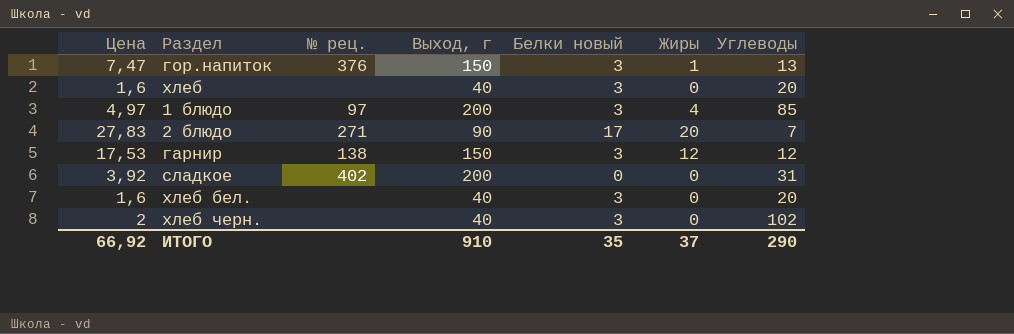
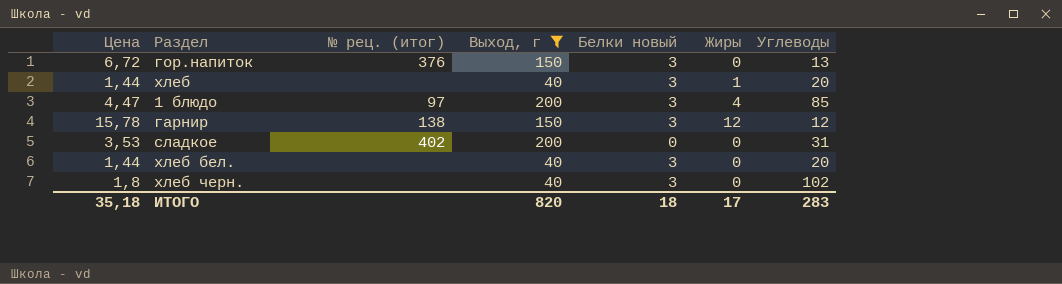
filter: none -> Выход, г != 90
column name: № рец. -> № рец. (итог)
гор.напиток | Цена: 7,47 -> 6,72
гор.напиток | Жиры: 1 -> 0
хлеб | Цена: 1,6 -> 1,44
хлеб | Жиры: 0 -> 1
1 блюдо | Цена: 4,97 -> 4,47
гарнир | Цена: 17,53 -> 15,78
сладкое | Цена: 3,92 -> 3,53
хлеб бел. | Цена: 1,6 -> 1,44
хлеб черн. | Цена: 2 -> 1,8
ИТОГО | Цена: 66,92 -> 35,18
ИТОГО | Выход, г: 910 -> 820
ИТОГО | Белки новый: 35 -> 18
ИТОГО | Жиры: 37 -> 17
ИТОГО | Углеводы: 290 -> 283

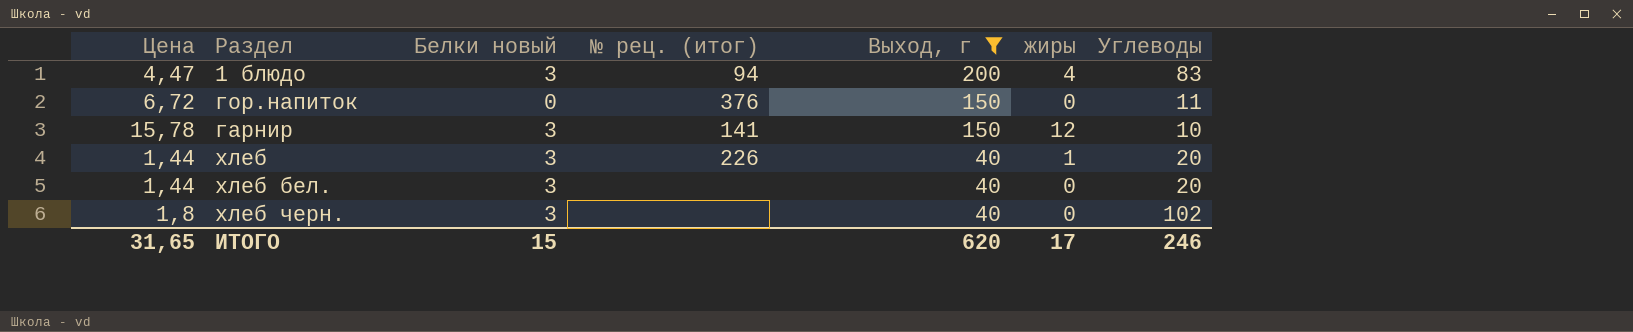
row order: none -> Выход, г descending
column Белки новый | position: 5 -> 3
column name: Жиры -> жиры
row сладкое: 3,53 | 402 | 200 | 0 | 0 | 31 -> none
1 блюдо | № рец. (итог): 97 -> 94
1 блюдо | Углеводы: 85 -> 83
гор.напиток | Белки новый: 3 -> 0
гор.напиток | Углеводы: 13 -> 11
гарнир | № рец. (итог): 138 -> 141
гарнир | Углеводы: 12 -> 10
хлеб | № рец. (итог): none -> 226
ИТОГО | Цена: 35,18 -> 31,65
ИТОГО | Белки новый: 18 -> 15
ИТОГО | Выход, г: 820 -> 620
ИТОГО | Углеводы: 283 -> 246

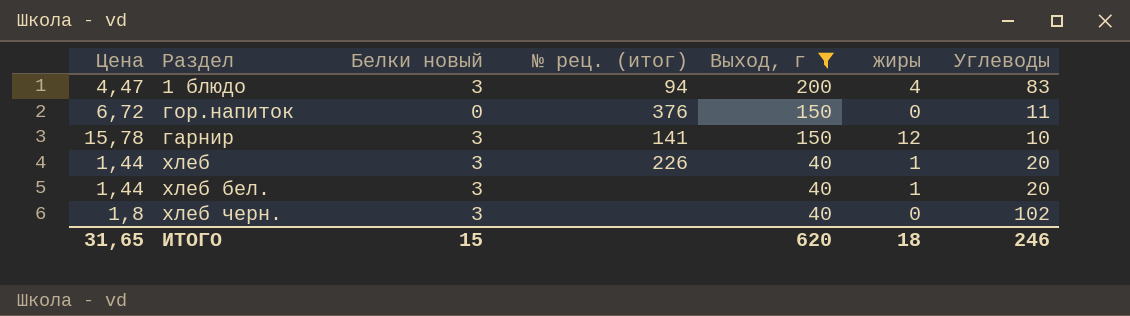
хлеб бел. | жиры: 0 -> 1
ИТОГО | жиры: 17 -> 18

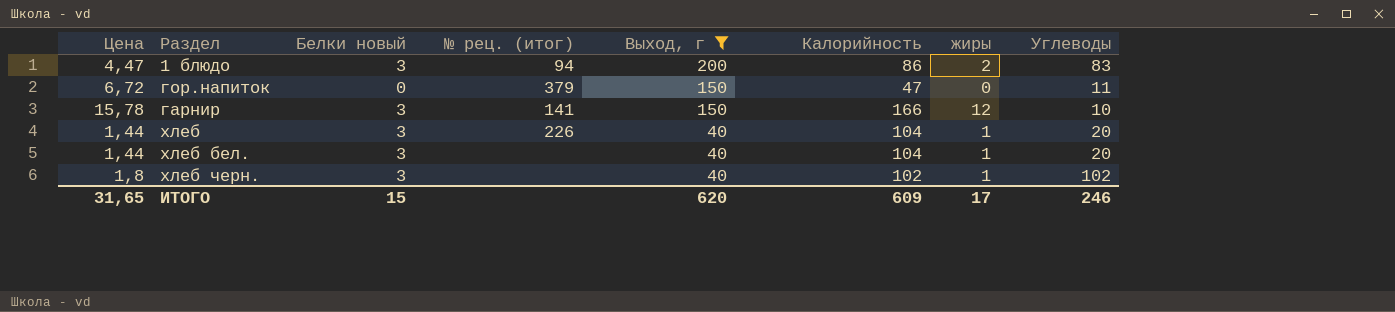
column Калорийность | position: none -> 6
1 блюдо | жиры: 4 -> 2
гор.напиток | № рец. (итог): 376 -> 379
хлеб черн. | жиры: 0 -> 1
ИТОГО | жиры: 18 -> 17

